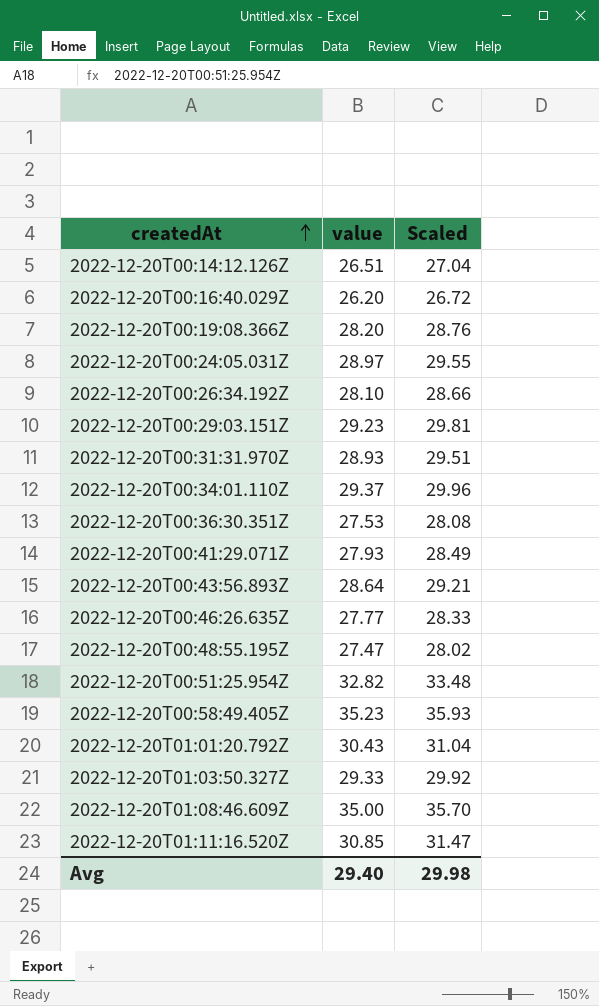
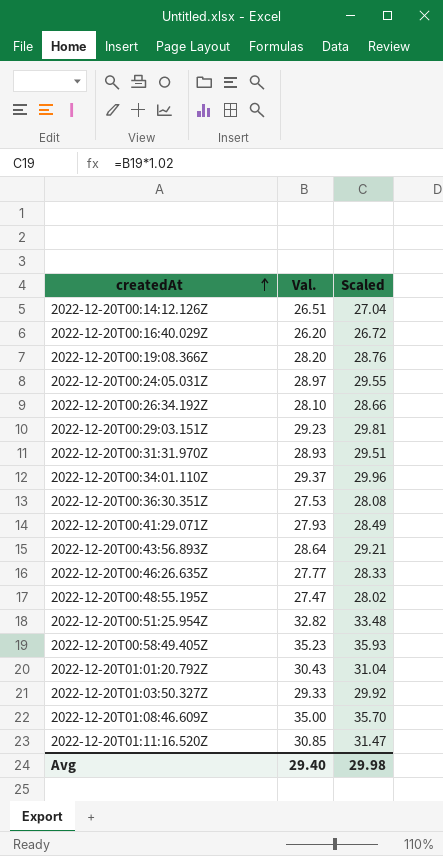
column name: value -> Val.

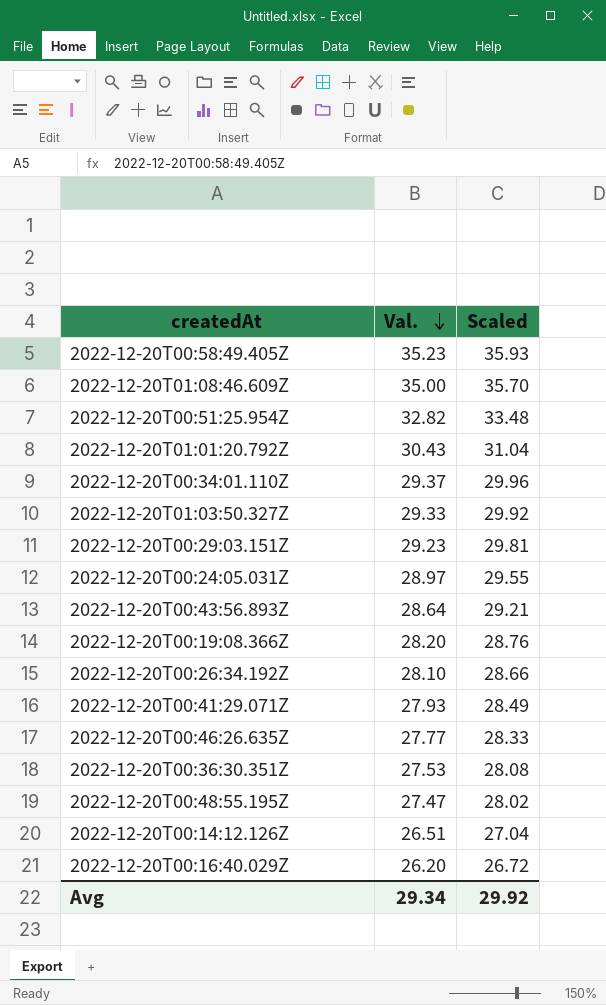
row order: createdAt ascending -> Val. descending
row 2022-12-20T00:31:31.970Z: 28.93 | 29.51 -> none
row 2022-12-20T01:11:16.520Z: 30.85 | 31.47 -> none
Avg | Val.: 29.40 -> 29.34
Avg | Scaled: 29.98 -> 29.92

